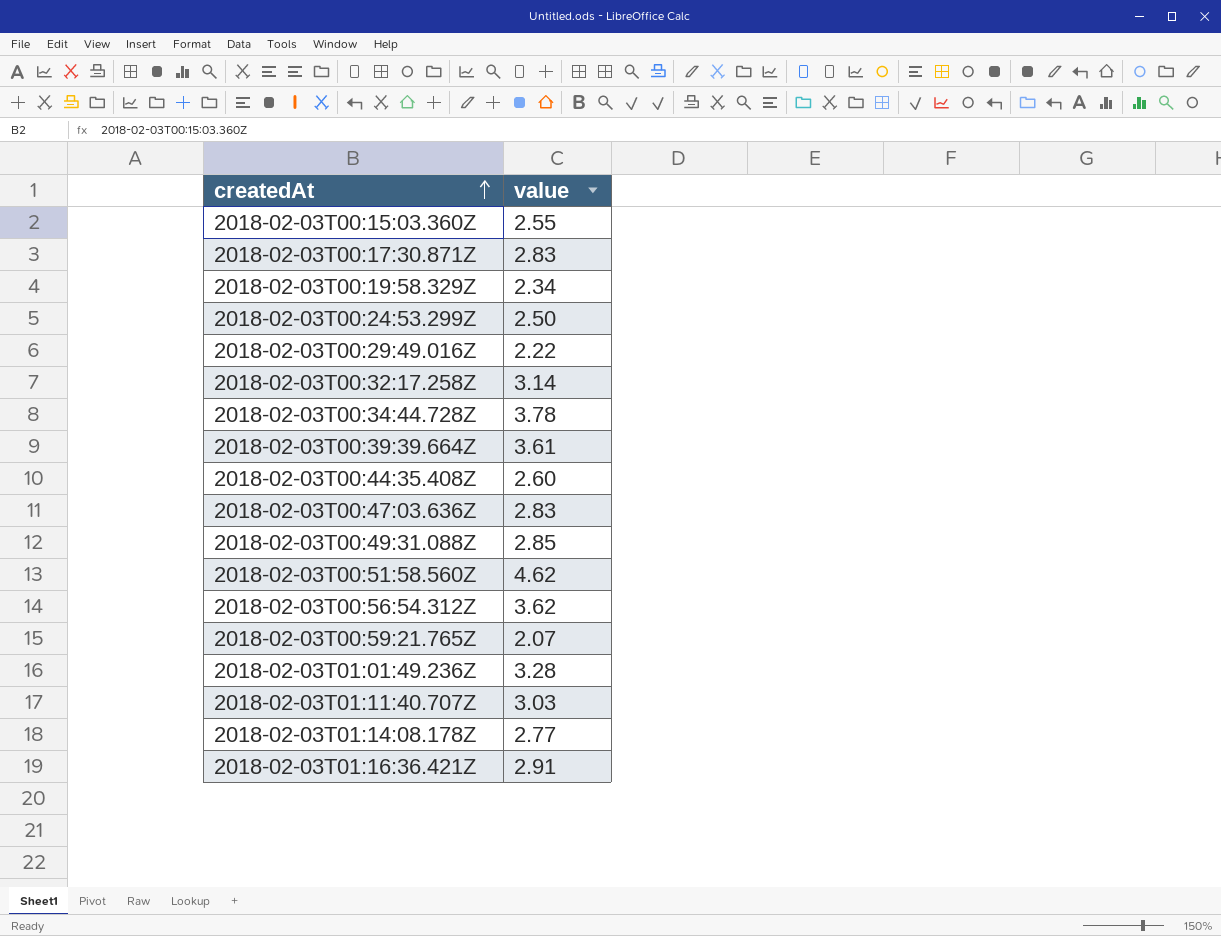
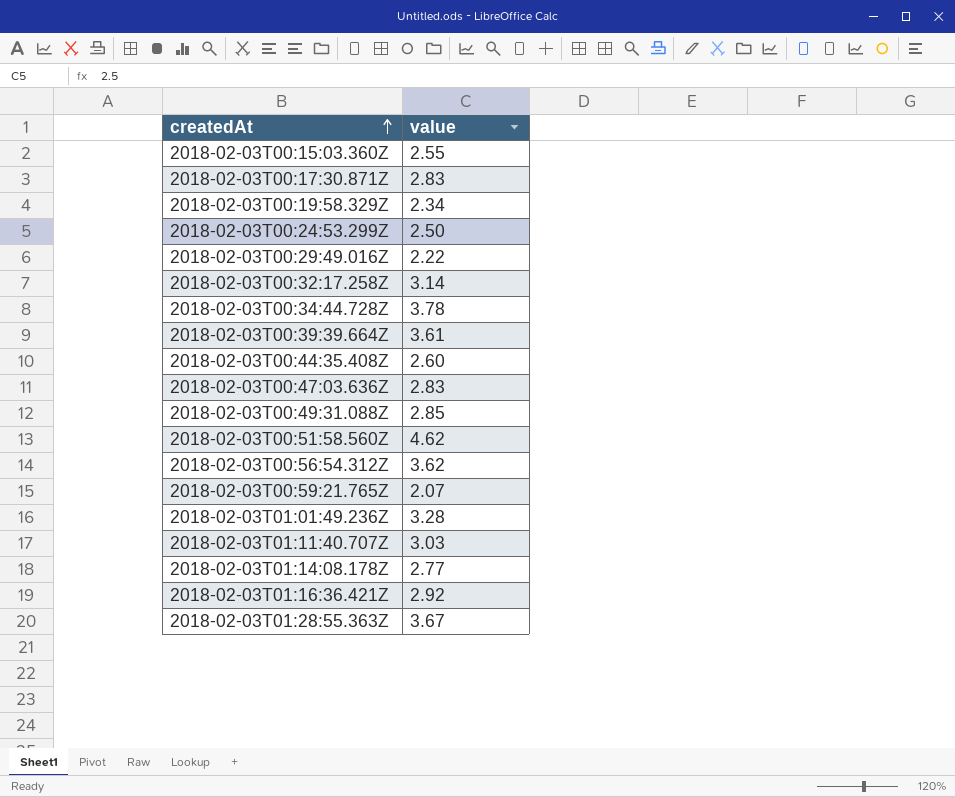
2018-02-03T01:16:36.421Z | value: 2.91 -> 2.92
row 2018-02-03T01:28:55.363Z: none -> 3.67

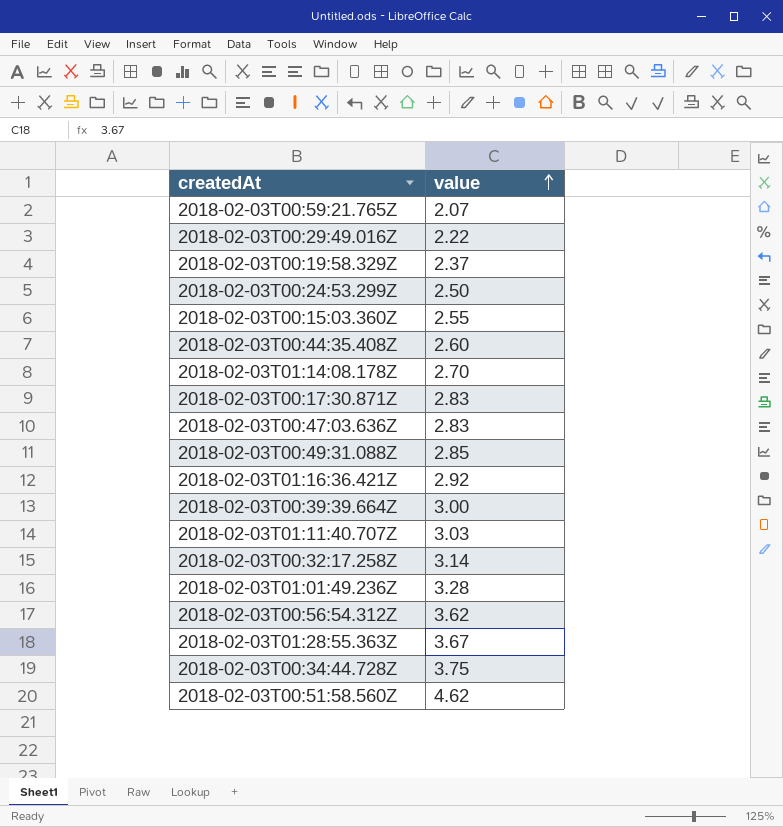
row order: createdAt ascending -> value ascending
2018-02-03T00:19:58.329Z | value: 2.34 -> 2.37
2018-02-03T01:14:08.178Z | value: 2.77 -> 2.70
2018-02-03T00:39:39.664Z | value: 3.61 -> 3.00
2018-02-03T00:34:44.728Z | value: 3.78 -> 3.75

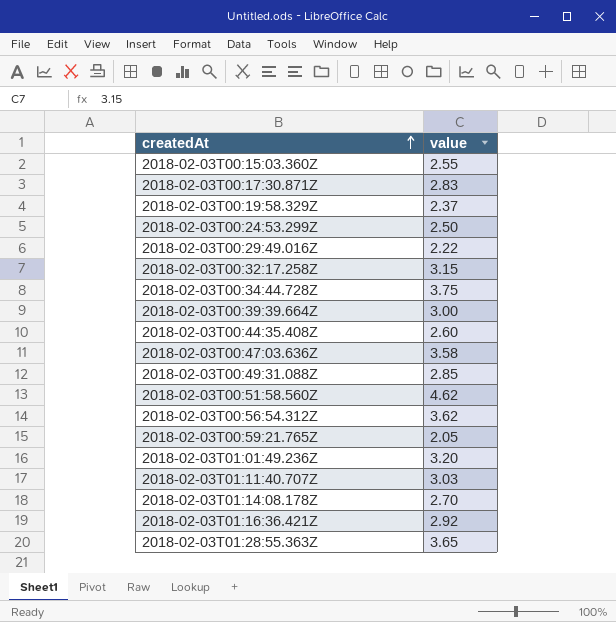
row order: value ascending -> createdAt ascending
2018-02-03T00:32:17.258Z | value: 3.14 -> 3.15
2018-02-03T00:47:03.636Z | value: 2.83 -> 3.58
2018-02-03T00:59:21.765Z | value: 2.07 -> 2.05
2018-02-03T01:01:49.236Z | value: 3.28 -> 3.20
2018-02-03T01:28:55.363Z | value: 3.67 -> 3.65

